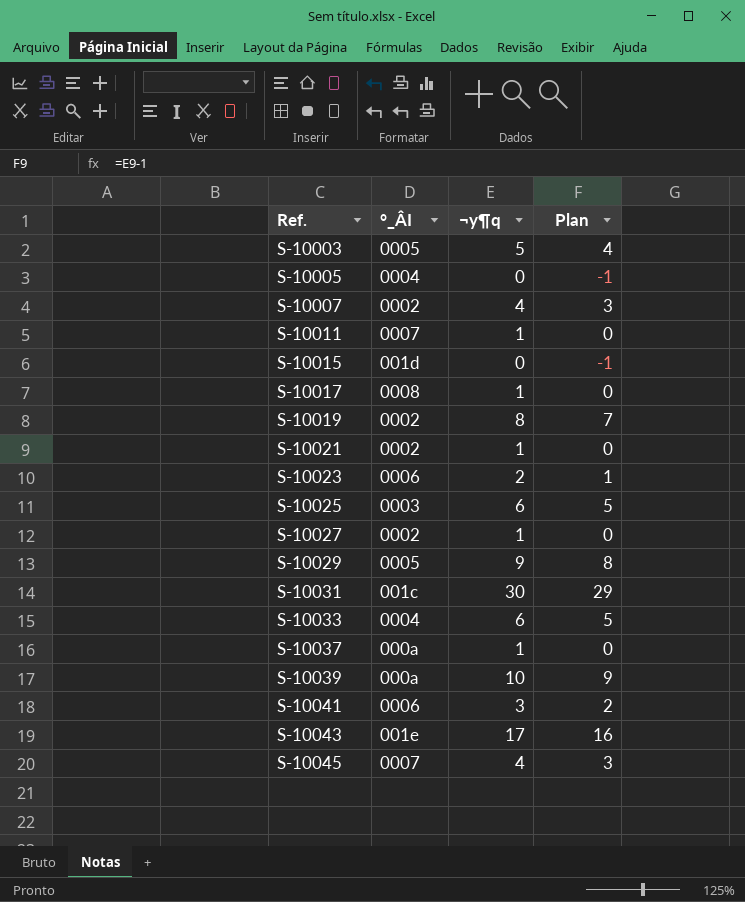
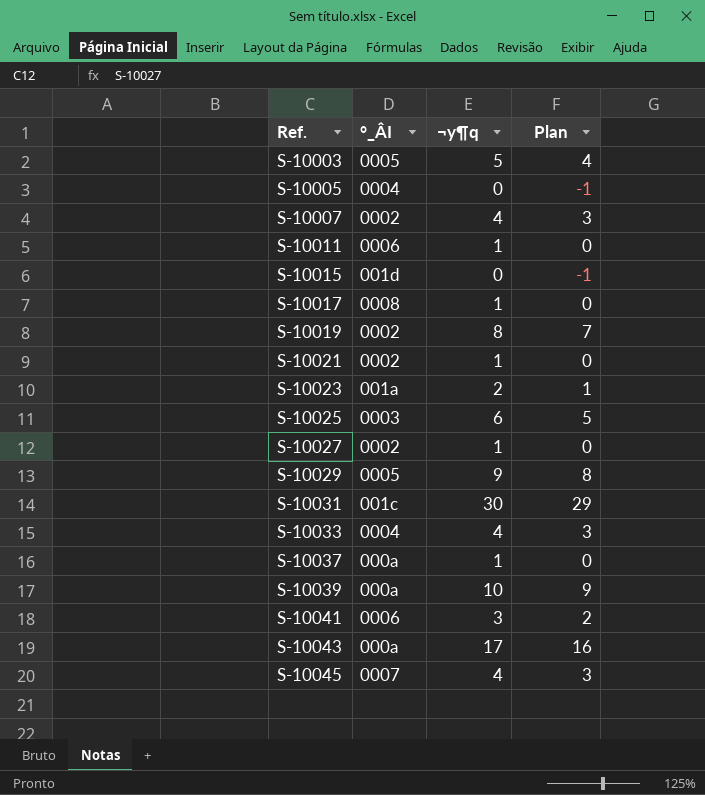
S-10011 | °_ÂI: 0007 -> 0006
S-10023 | °_ÂI: 0006 -> 001a
S-10033 | ¬y¶q: 6 -> 4
S-10033 | Plan: 5 -> 3
S-10043 | °_ÂI: 001e -> 000a

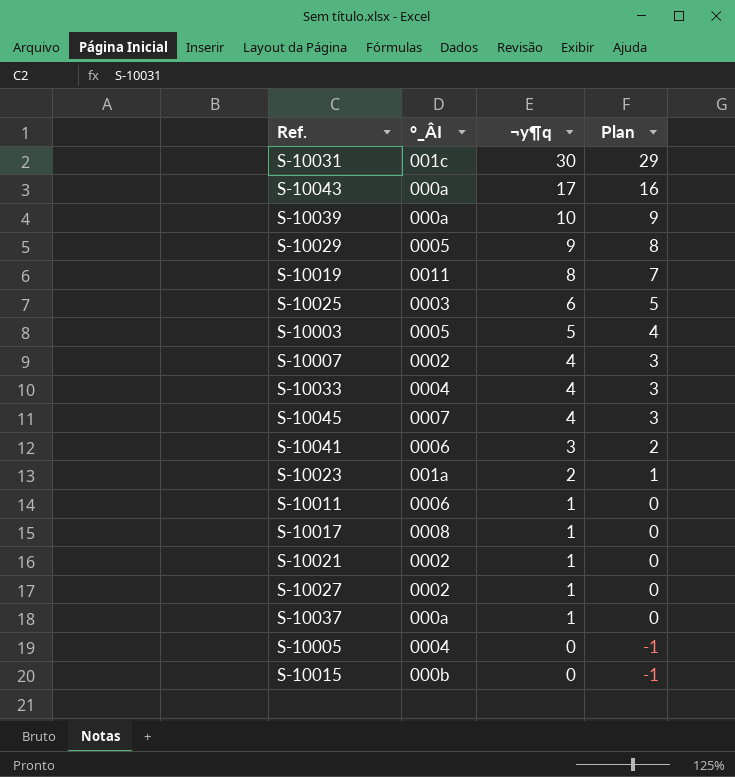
row order: Ref. ascending -> ¬y¶q descending
S-10019 | °_ÂI: 0002 -> 0011
S-10015 | °_ÂI: 001d -> 000b

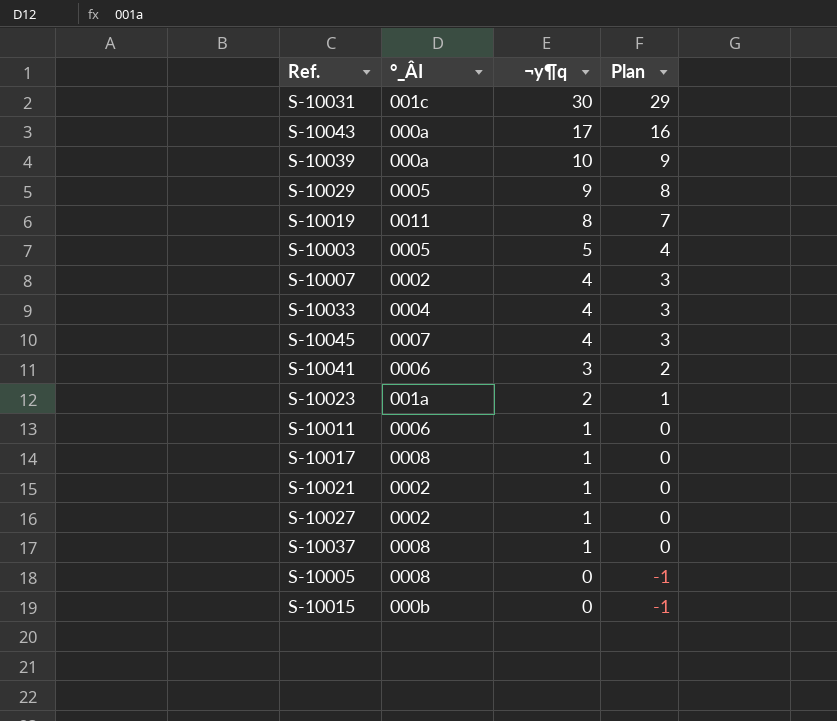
row S-10025: 0003 | 6 | 5 -> none
S-10037 | °_ÂI: 000a -> 0008
S-10005 | °_ÂI: 0004 -> 0008

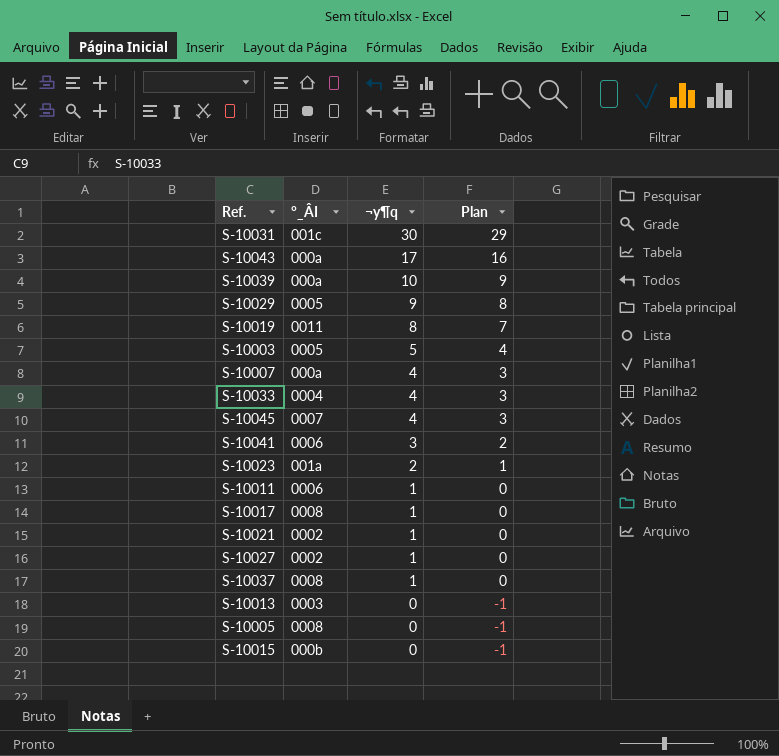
S-10007 | °_ÂI: 0002 -> 000a
row S-10013: none -> 0003 | 0 | -1

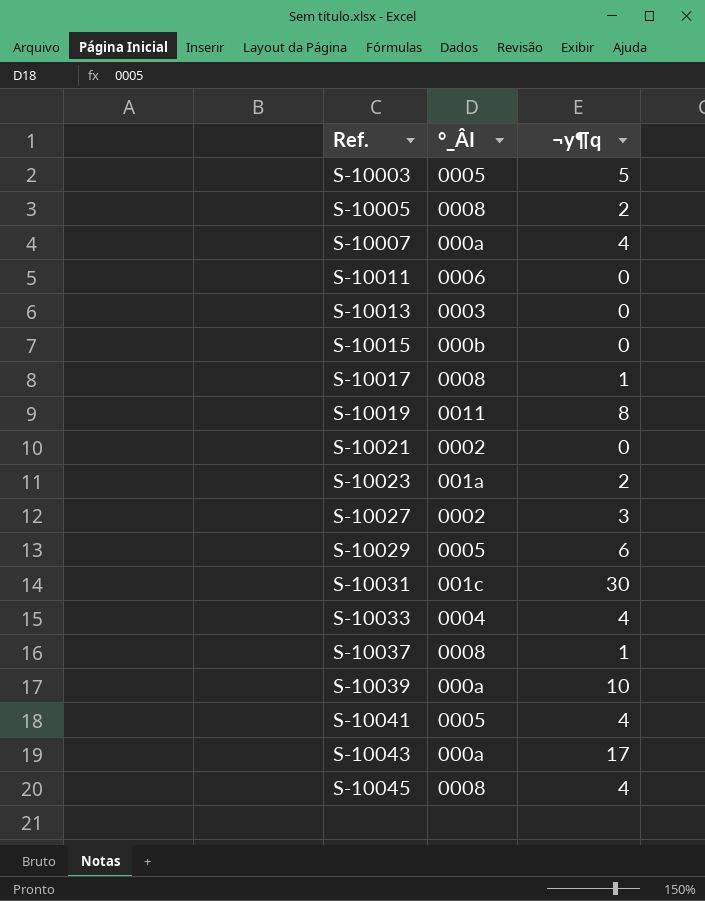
row order: ¬y¶q descending -> Ref. ascending
column Plan | formula: [¬y¶q] - 1 -> none
S-10005 | ¬y¶q: 0 -> 2
S-10011 | ¬y¶q: 1 -> 0
S-10021 | ¬y¶q: 1 -> 0
S-10027 | ¬y¶q: 1 -> 3
S-10029 | ¬y¶q: 9 -> 6
S-10041 | °_ÂI: 0006 -> 0005
S-10041 | ¬y¶q: 3 -> 4
S-10045 | °_ÂI: 0007 -> 0008

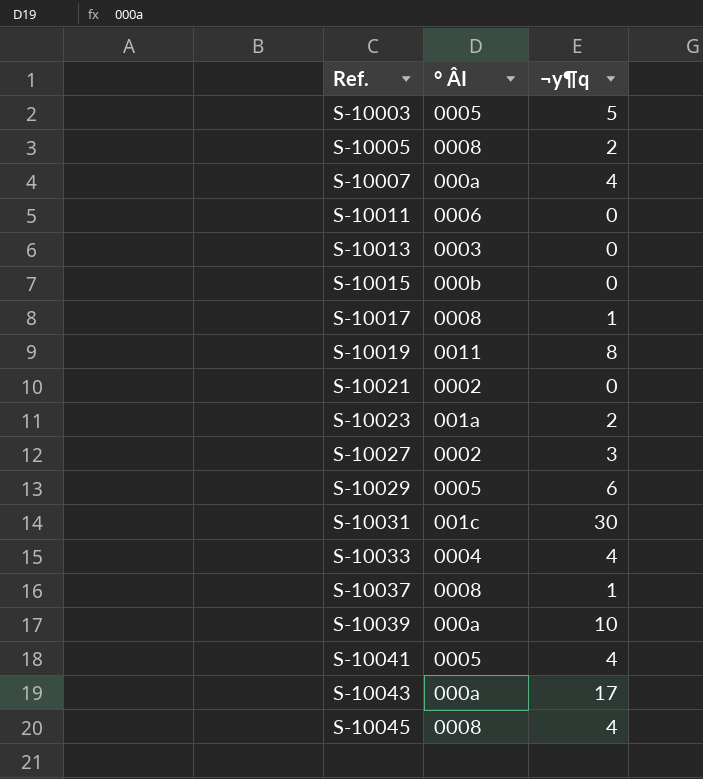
column name: °_ÂI -> ° ÂI

